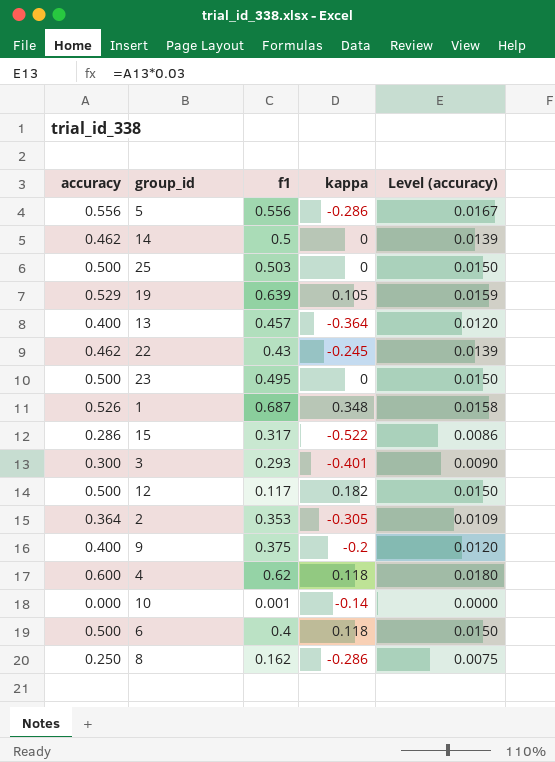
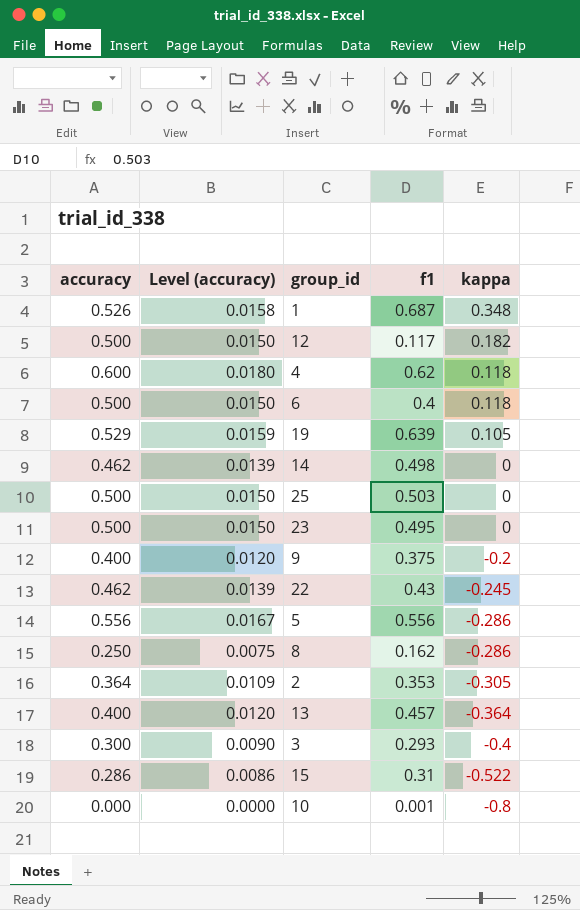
row order: none -> kappa descending
column Level (accuracy) | position: 5 -> 2
14 | f1: 0.5 -> 0.498
3 | kappa: -0.401 -> -0.4
15 | f1: 0.317 -> 0.31
10 | kappa: -0.14 -> -0.8

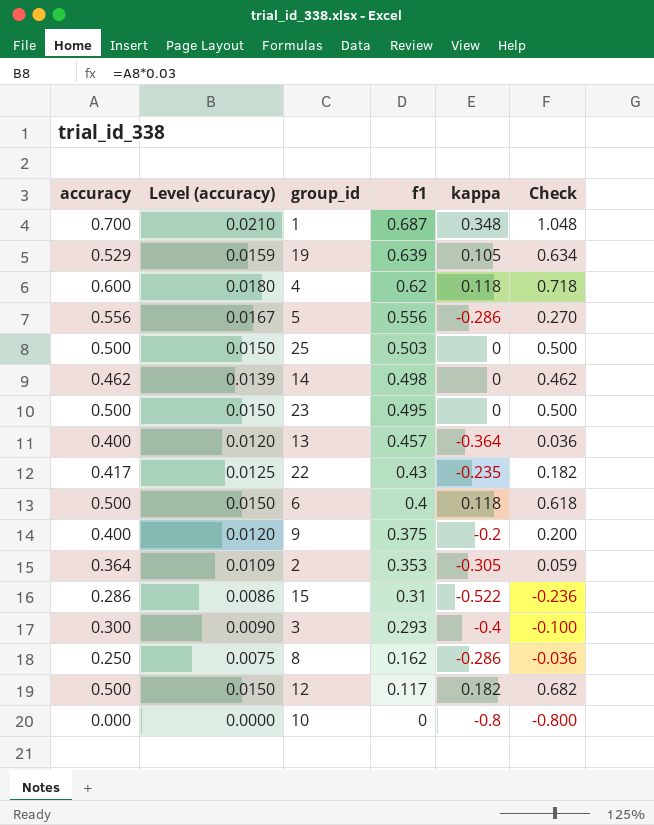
row order: kappa descending -> f1 descending
column Check | formula: none -> [accuracy] + [kappa]
1 | accuracy: 0.526 -> 0.700
1 | Level (accuracy): 0.0158 -> 0.0210
22 | accuracy: 0.462 -> 0.417
22 | Level (accuracy): 0.0139 -> 0.0125
22 | kappa: -0.245 -> -0.235
10 | f1: 0.001 -> 0

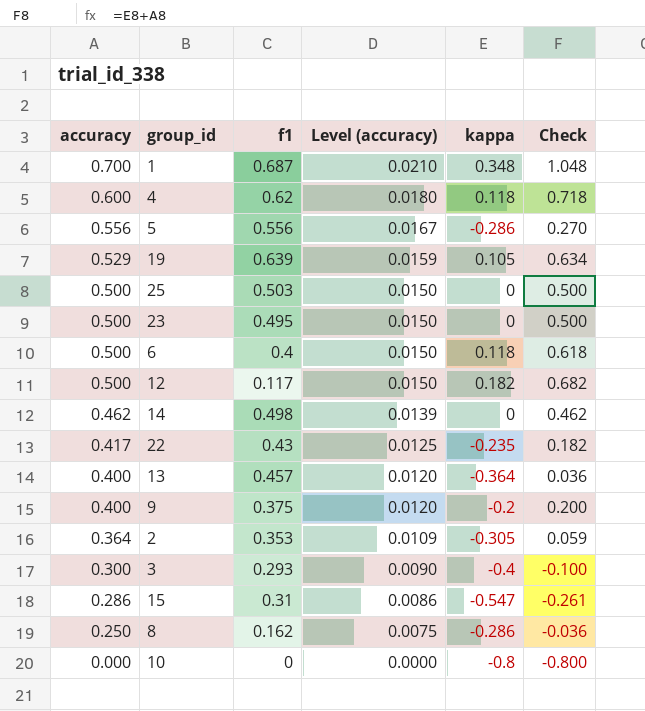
row order: f1 descending -> accuracy descending
column Level (accuracy) | position: 2 -> 4
15 | kappa: -0.522 -> -0.547
15 | Check: -0.236 -> -0.261

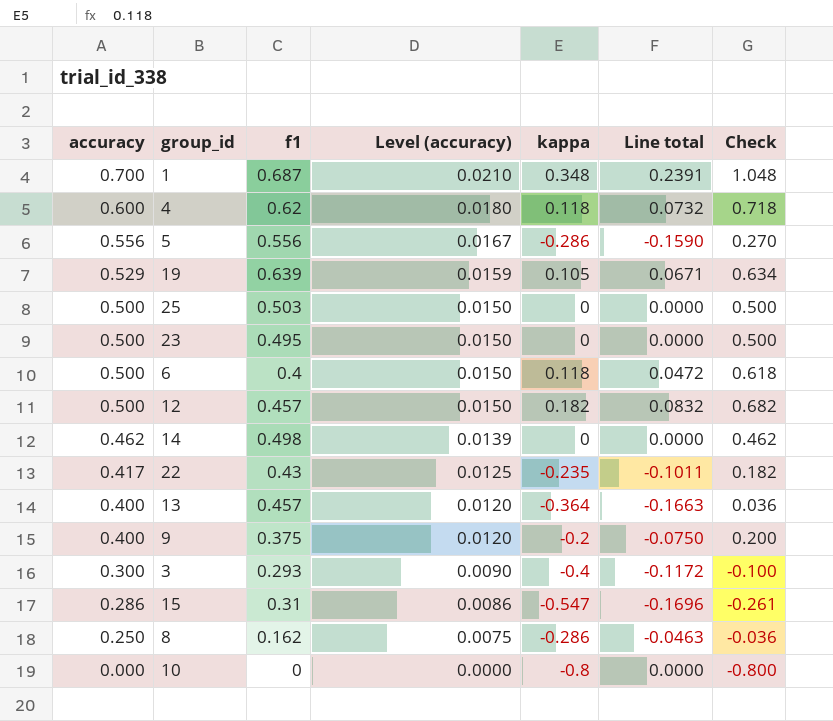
column Line total | formula: none -> [f1] * [kappa]
row 2: 0.364 | 0.353 | 0.0109 | -0.305 | 0.059 -> none
12 | f1: 0.117 -> 0.457

